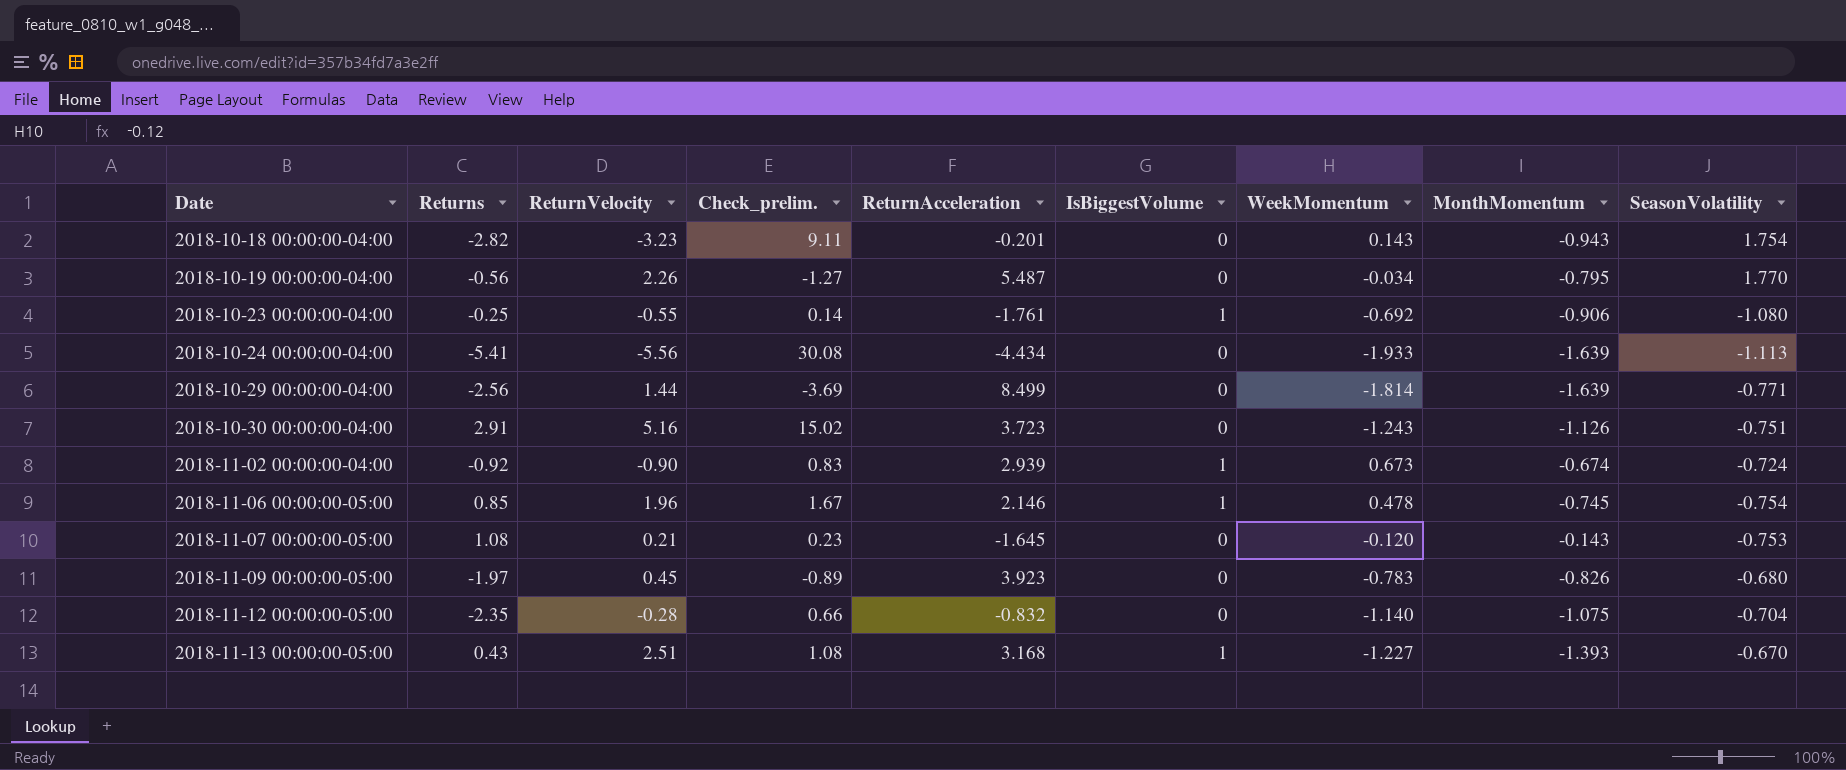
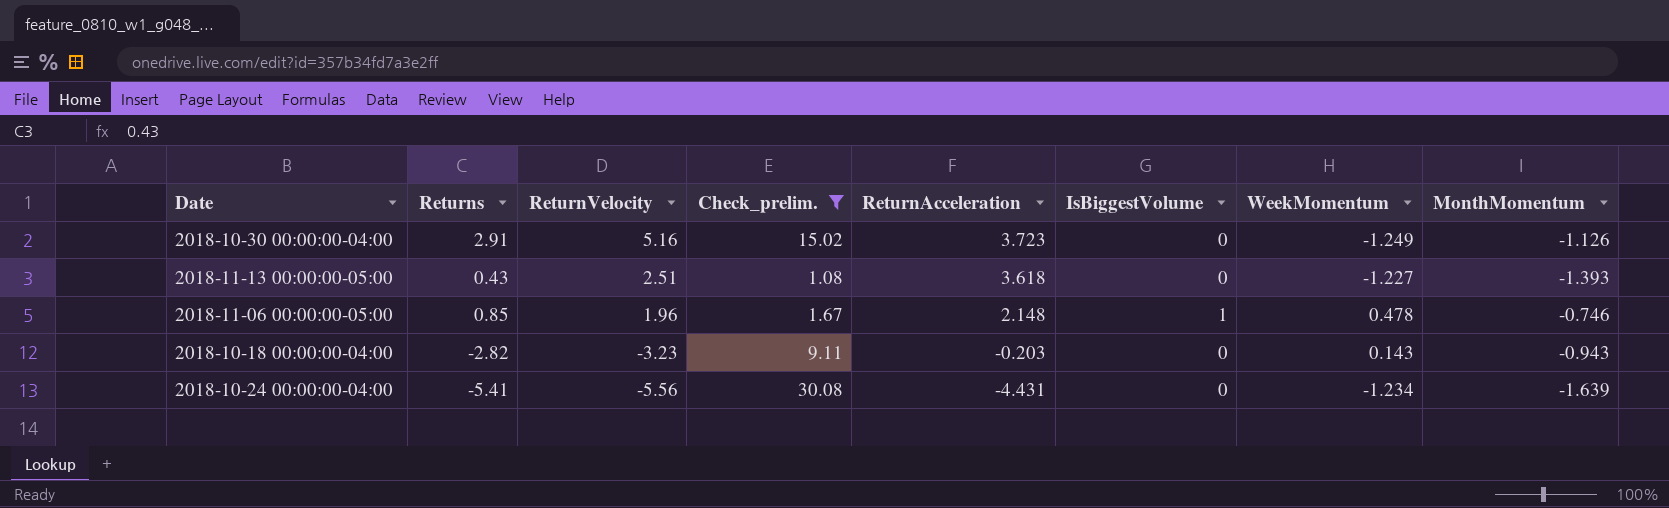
filter: none -> Check_prelim. >= 1.08
row order: Date ascending -> ReturnVelocity descending
column SeasonVolatility | position: 9 -> none
2018-10-30 00:00:00-04:00 | WeekMomentum: -1.243 -> -1.249
2018-11-13 00:00:00-05:00 | ReturnAcceleration: 3.168 -> 3.618
2018-11-13 00:00:00-05:00 | IsBiggestVolume: 1 -> 0
2018-11-06 00:00:00-05:00 | ReturnAcceleration: 2.146 -> 2.148
2018-11-06 00:00:00-05:00 | MonthMomentum: -0.745 -> -0.746
2018-10-18 00:00:00-04:00 | ReturnAcceleration: -0.201 -> -0.203
2018-10-24 00:00:00-04:00 | ReturnAcceleration: -4.434 -> -4.431
2018-10-24 00:00:00-04:00 | WeekMomentum: -1.933 -> -1.234

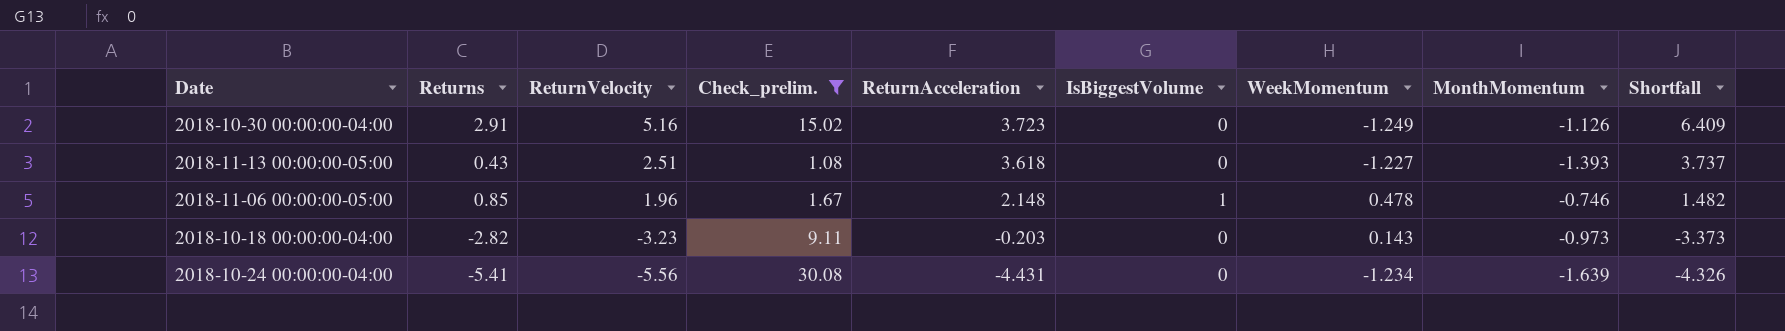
column Shortfall | formula: none -> [ReturnVelocity] - [WeekMomentum]
2018-10-18 00:00:00-04:00 | MonthMomentum: -0.943 -> -0.973

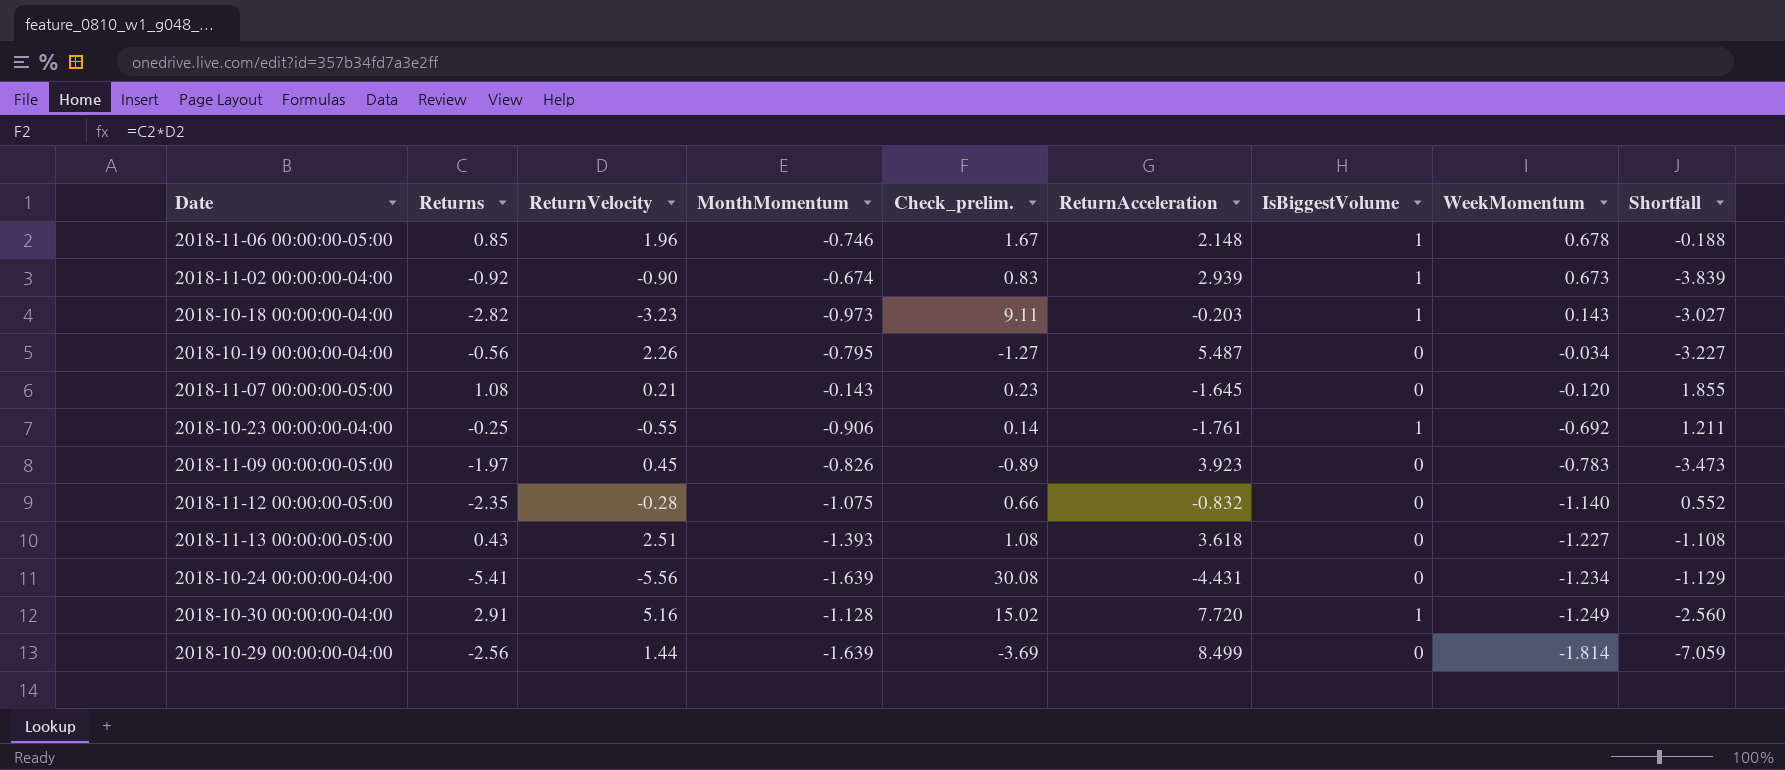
filter: Check_prelim. >= 1.08 -> none
row order: ReturnVelocity descending -> WeekMomentum descending
column MonthMomentum | position: 8 -> 4
column Shortfall | formula: [ReturnVelocity] - [WeekMomentum] -> [ReturnVelocity] - [ReturnAcceleration]
2018-11-06 00:00:00-05:00 | WeekMomentum: 0.478 -> 0.678
2018-10-18 00:00:00-04:00 | IsBiggestVolume: 0 -> 1
2018-10-30 00:00:00-04:00 | MonthMomentum: -1.126 -> -1.128
2018-10-30 00:00:00-04:00 | ReturnAcceleration: 3.723 -> 7.720
2018-10-30 00:00:00-04:00 | IsBiggestVolume: 0 -> 1

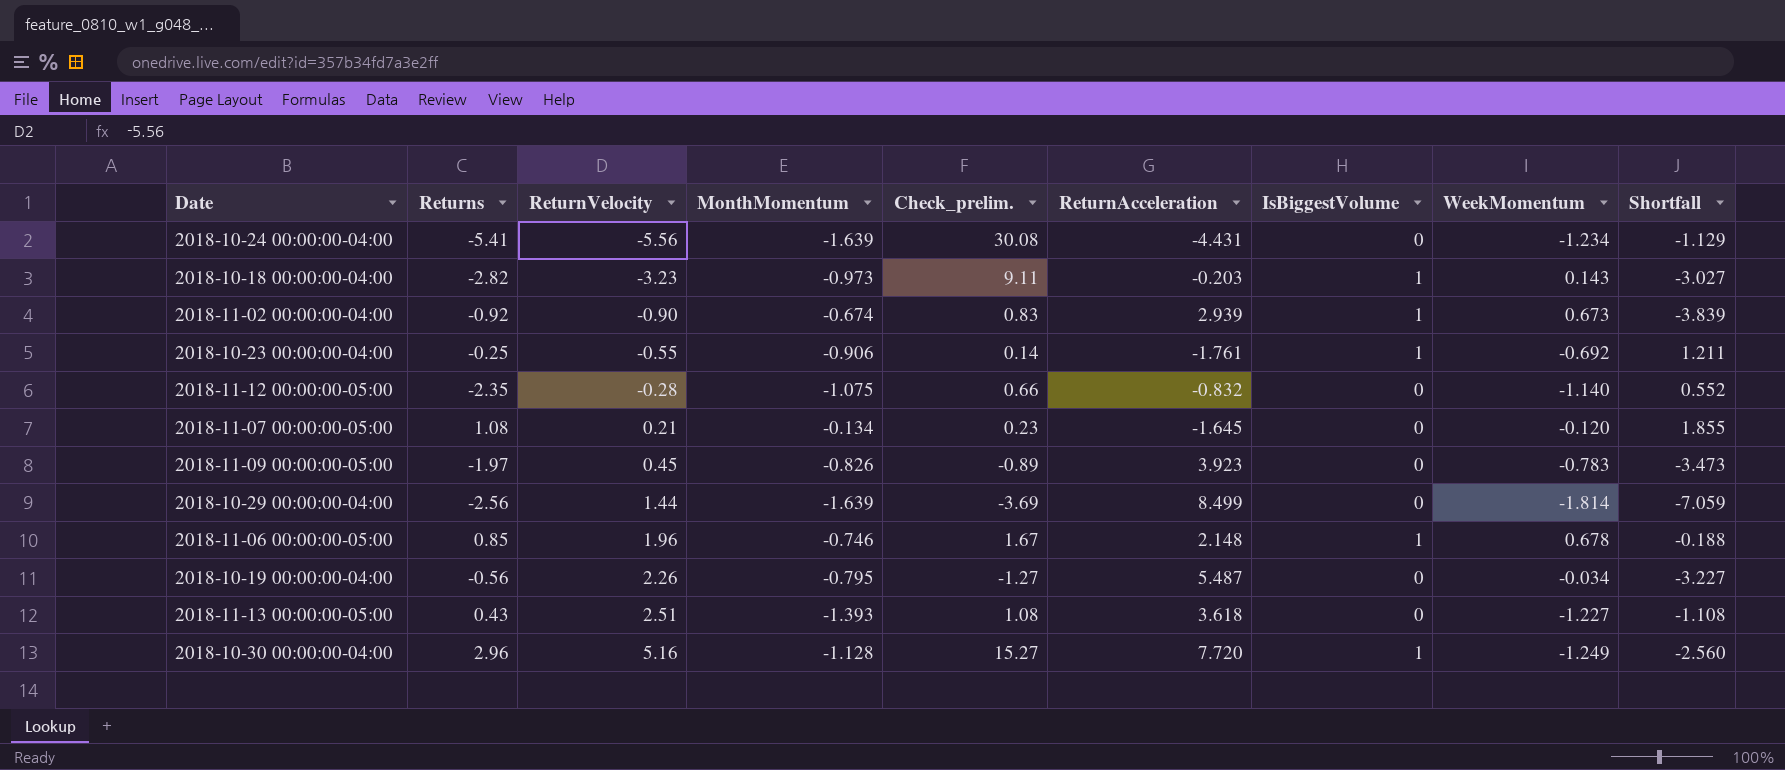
row order: WeekMomentum descending -> ReturnVelocity ascending
2018-11-07 00:00:00-05:00 | MonthMomentum: -0.143 -> -0.134
2018-10-30 00:00:00-04:00 | Returns: 2.91 -> 2.96
2018-10-30 00:00:00-04:00 | Check_prelim.: 15.02 -> 15.27

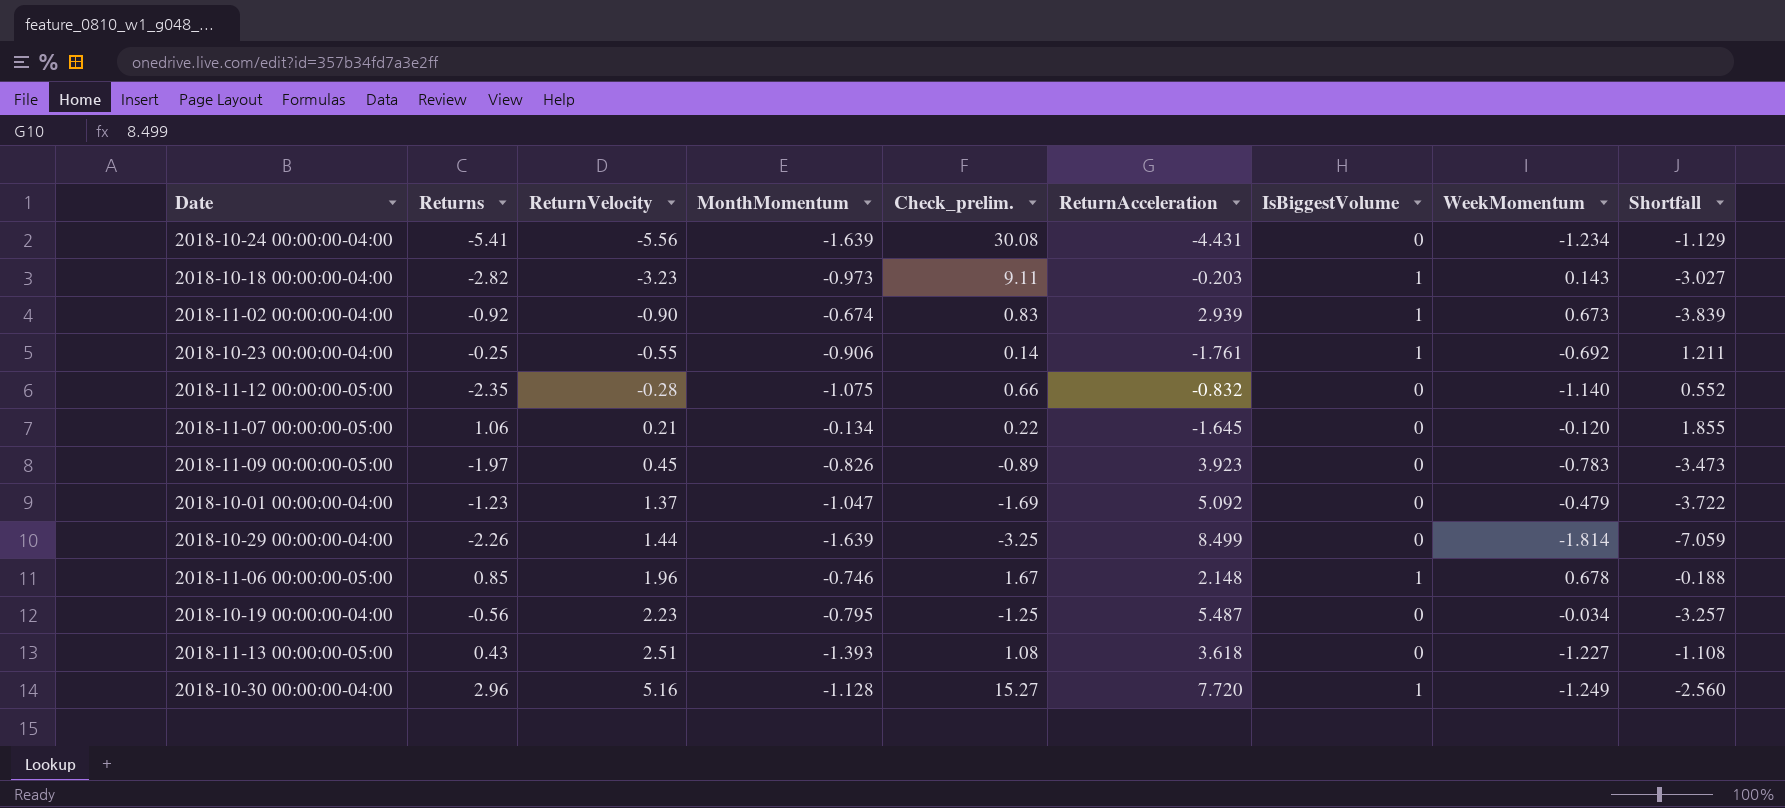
2018-11-07 00:00:00-05:00 | Returns: 1.08 -> 1.06
2018-11-07 00:00:00-05:00 | Check_prelim.: 0.23 -> 0.22
row 2018-10-01 00:00:00-04:00: none -> -1.23 | 1.37 | -1.047 | -1.69 | 5.092 | 0 | -0.479 | -3.722
2018-10-29 00:00:00-04:00 | Returns: -2.56 -> -2.26
2018-10-29 00:00:00-04:00 | Check_prelim.: -3.69 -> -3.25
2018-10-19 00:00:00-04:00 | ReturnVelocity: 2.26 -> 2.23
2018-10-19 00:00:00-04:00 | Check_prelim.: -1.27 -> -1.25
2018-10-19 00:00:00-04:00 | Shortfall: -3.227 -> -3.257

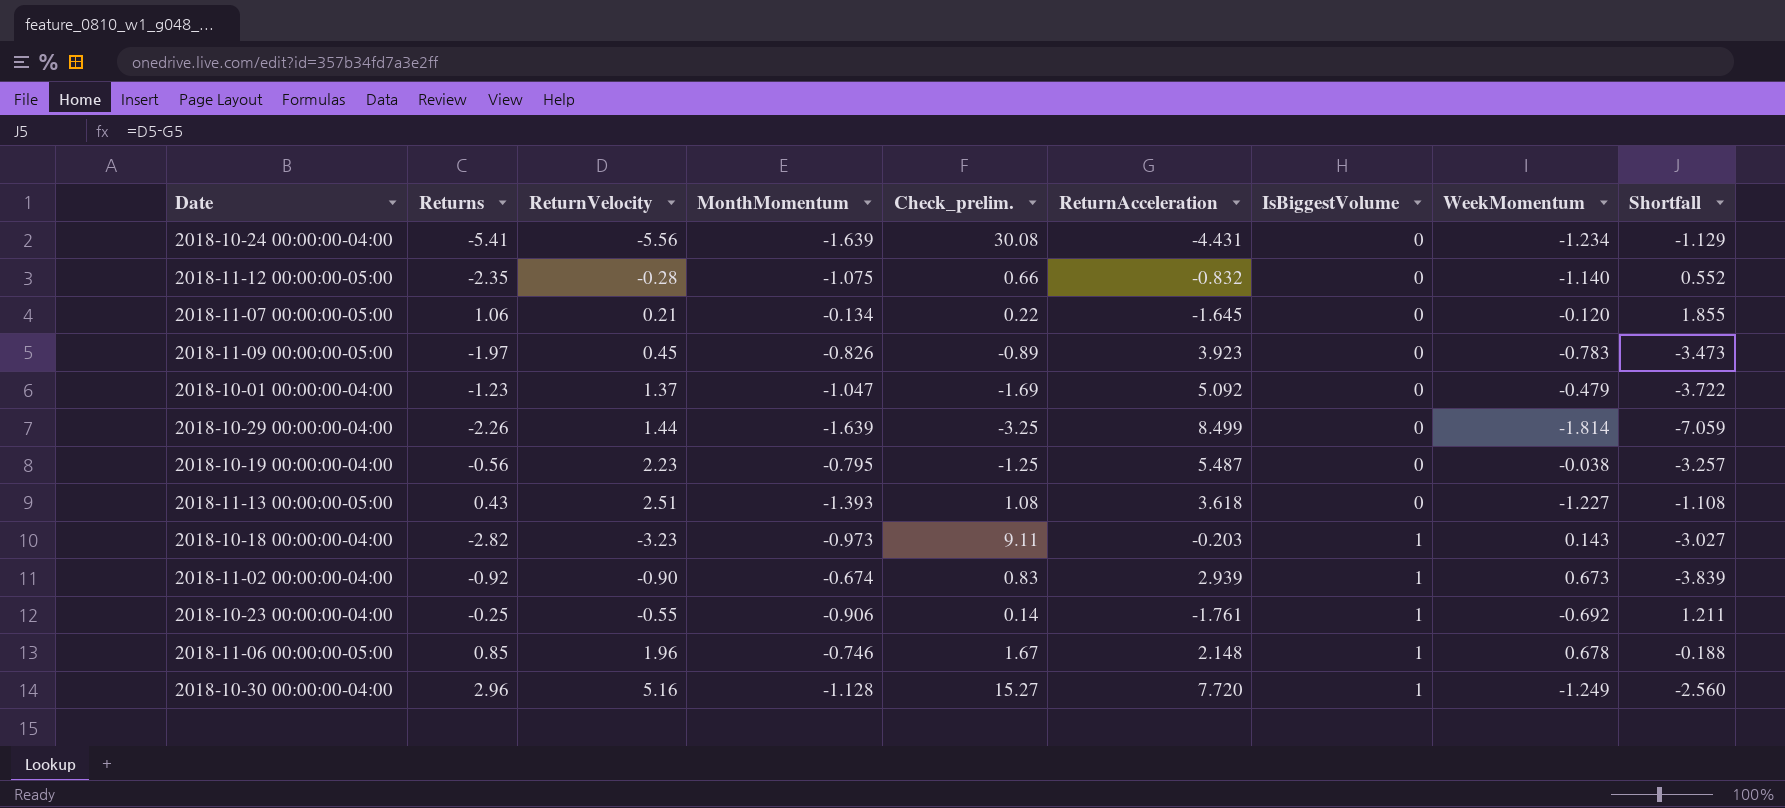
row order: ReturnVelocity ascending -> IsBiggestVolume ascending
2018-10-19 00:00:00-04:00 | WeekMomentum: -0.034 -> -0.038

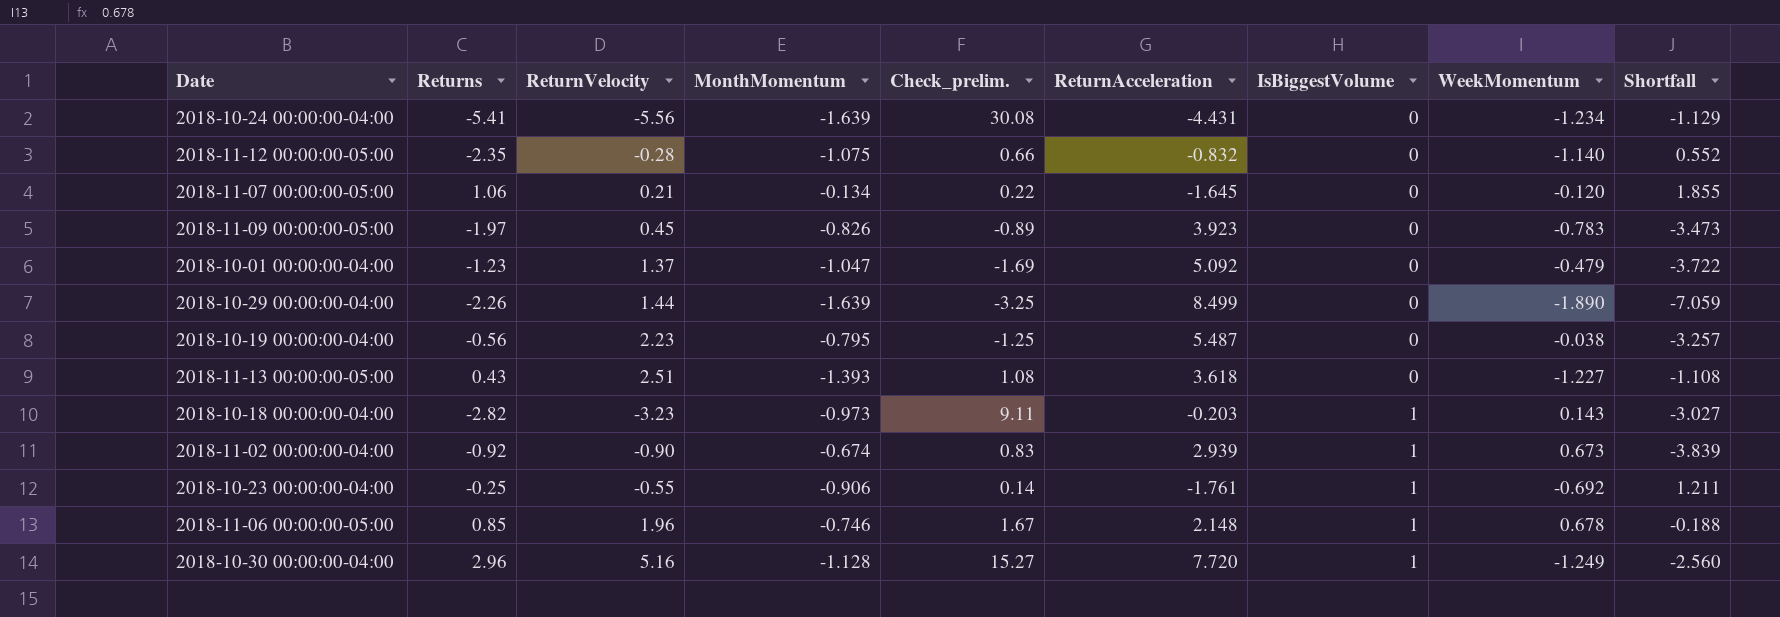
2018-10-29 00:00:00-04:00 | WeekMomentum: -1.814 -> -1.890

